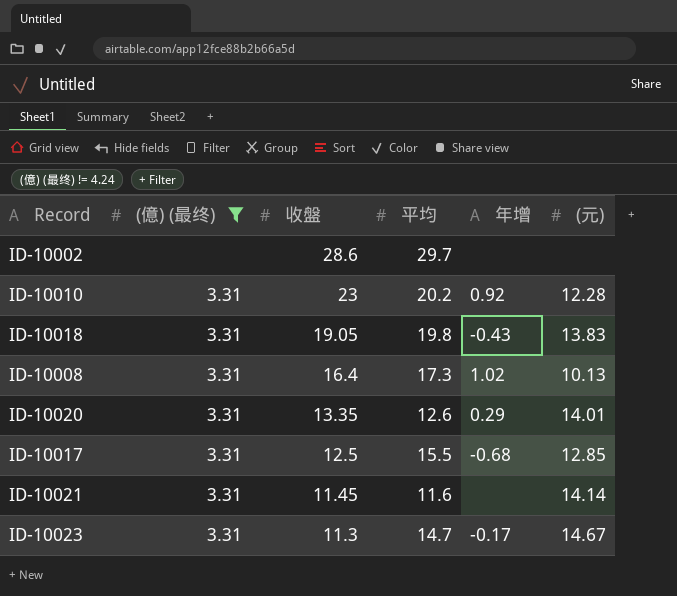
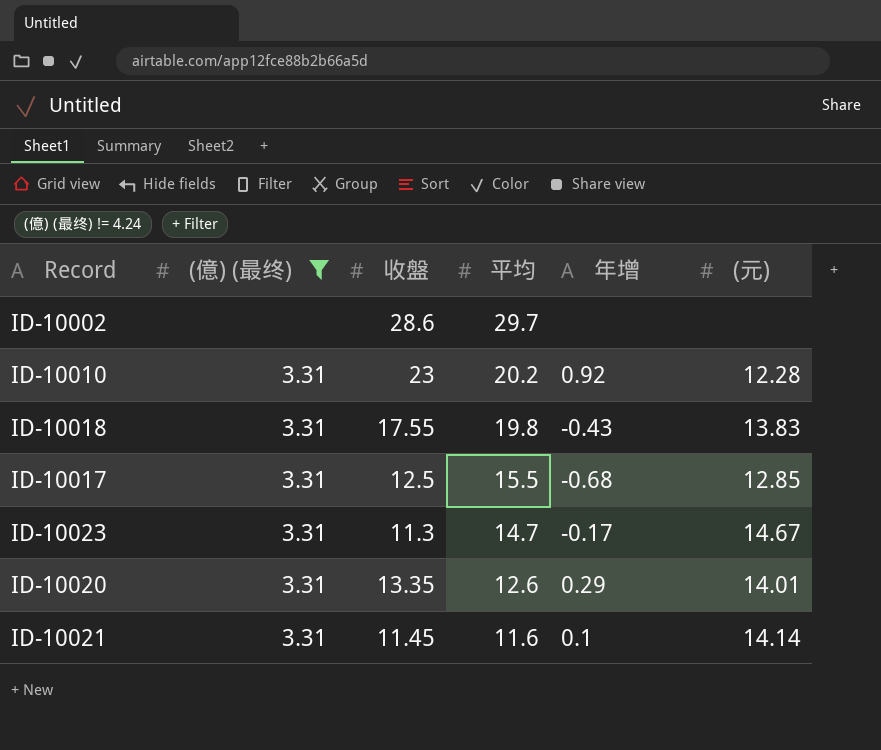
row order: 收盤 descending -> 平均 descending
row ID-10008: 3.31 | 16.4 | 17.3 | 1.02 | 10.13 -> none
ID-10018 | 收盤: 19.05 -> 17.55
ID-10021 | 年增: none -> 0.1

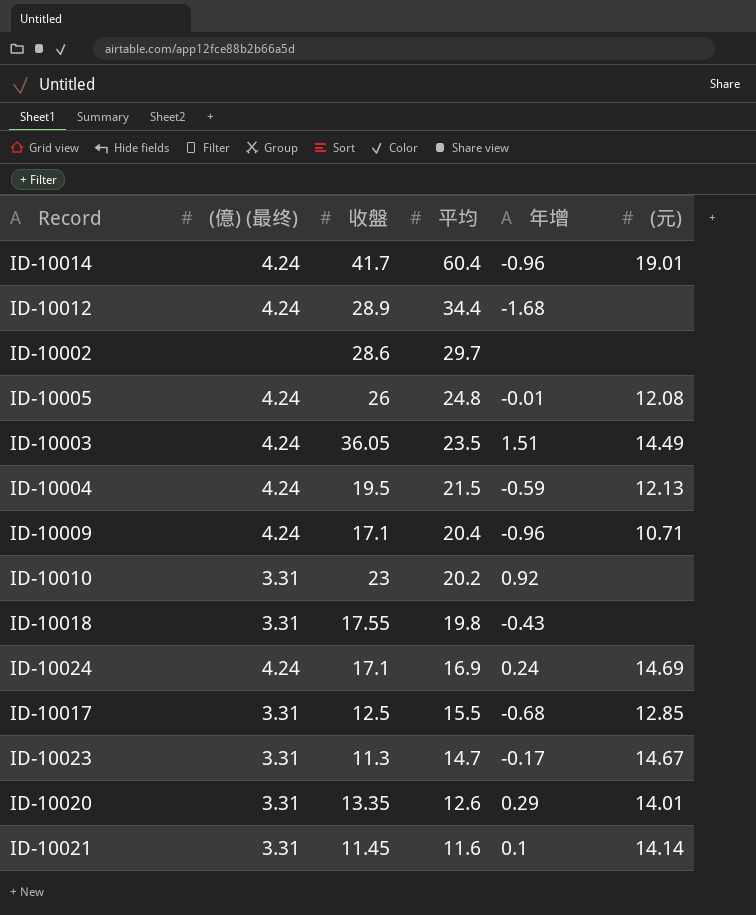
filter: (億) (最终) != 4.24 -> none
ID-10010 | (元): 12.28 -> none
ID-10018 | (元): 13.83 -> none

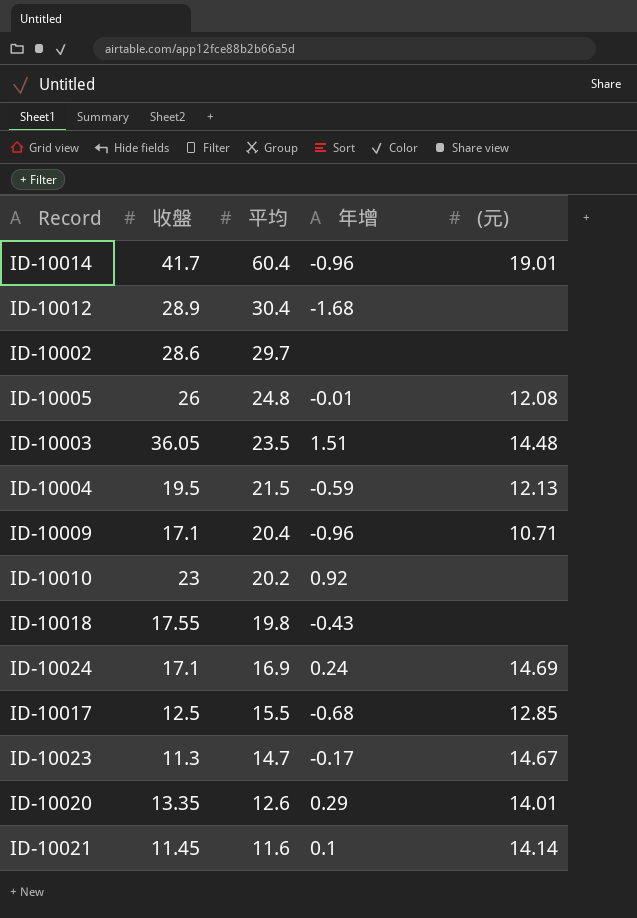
column (億) (最终) | position: 2 -> none
ID-10012 | 平均: 34.4 -> 30.4
ID-10003 | (元): 14.49 -> 14.48

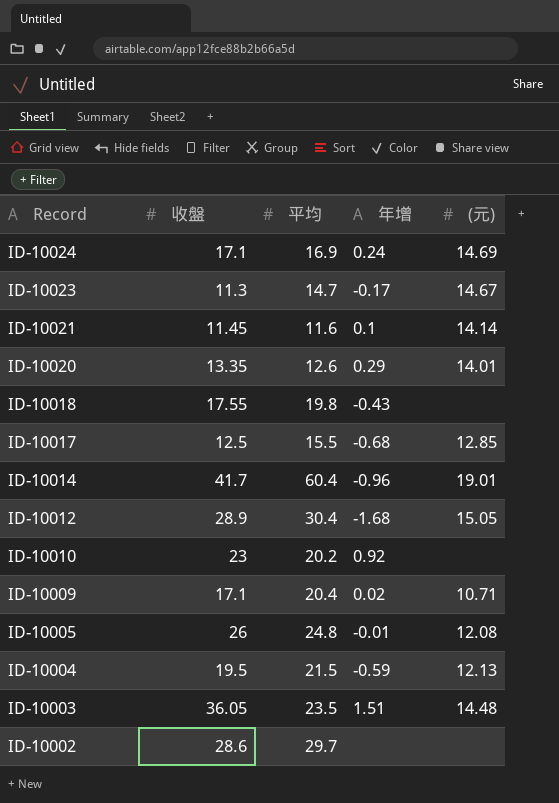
row order: 平均 descending -> Record descending
ID-10012 | (元): none -> 15.05
ID-10009 | 年增: -0.96 -> 0.02

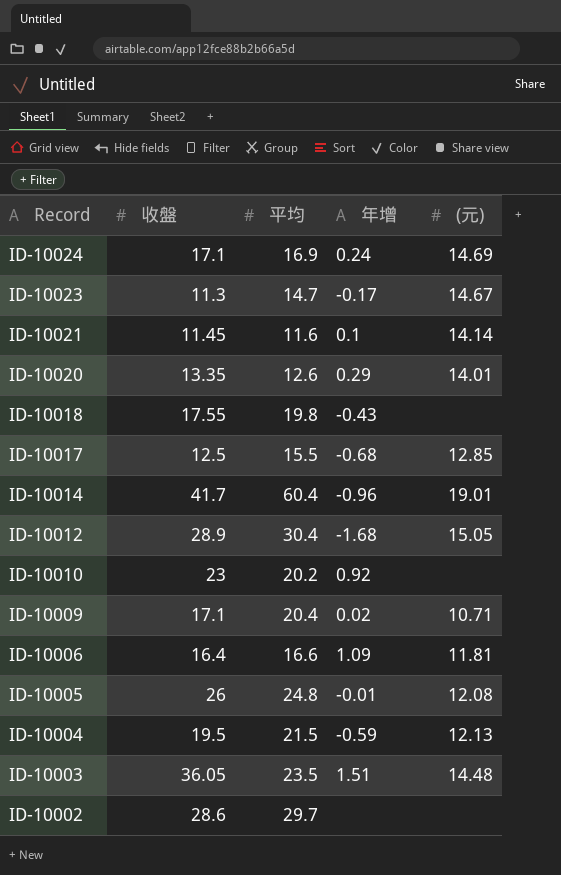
row ID-10006: none -> 16.4 | 16.6 | 1.09 | 11.81

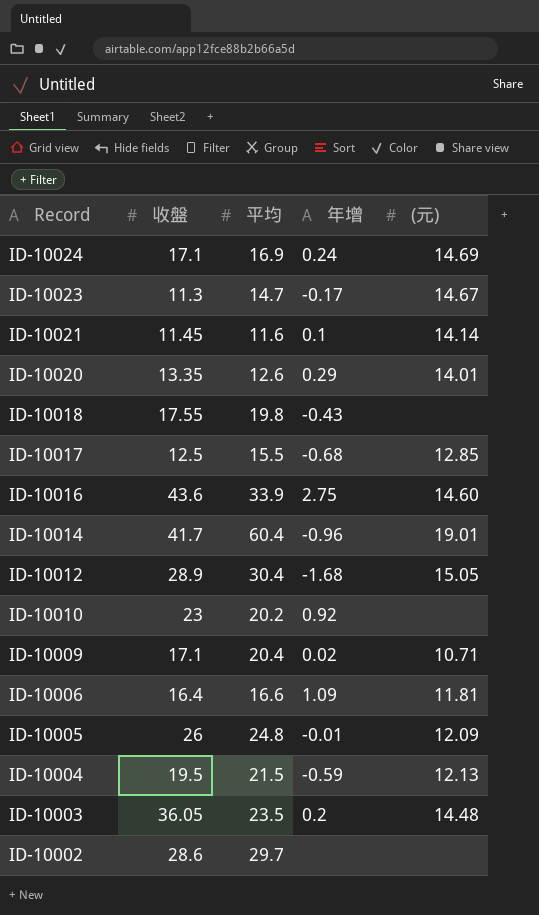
row ID-10016: none -> 43.6 | 33.9 | 2.75 | 14.60
ID-10005 | (元): 12.08 -> 12.09
ID-10003 | 年增: 1.51 -> 0.2

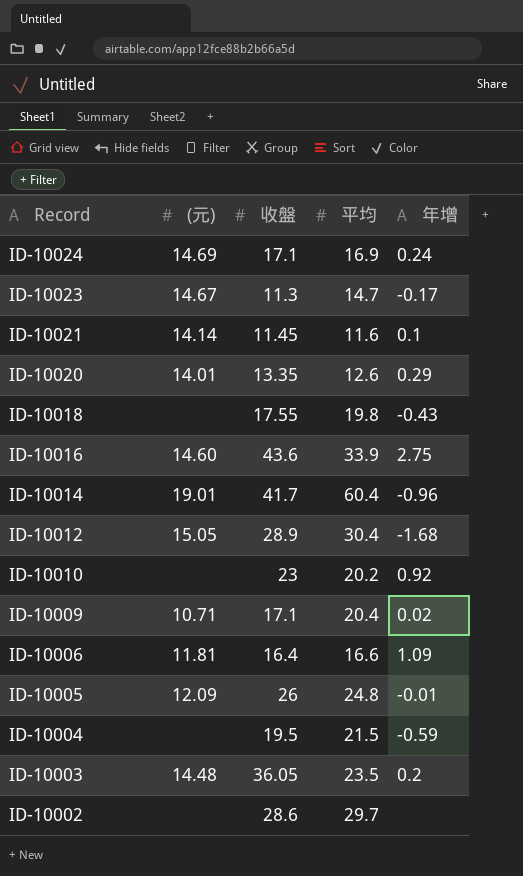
column (元) | position: 5 -> 2
row ID-10017: 12.5 | 15.5 | -0.68 | 12.85 -> none
ID-10004 | (元): 12.13 -> none

